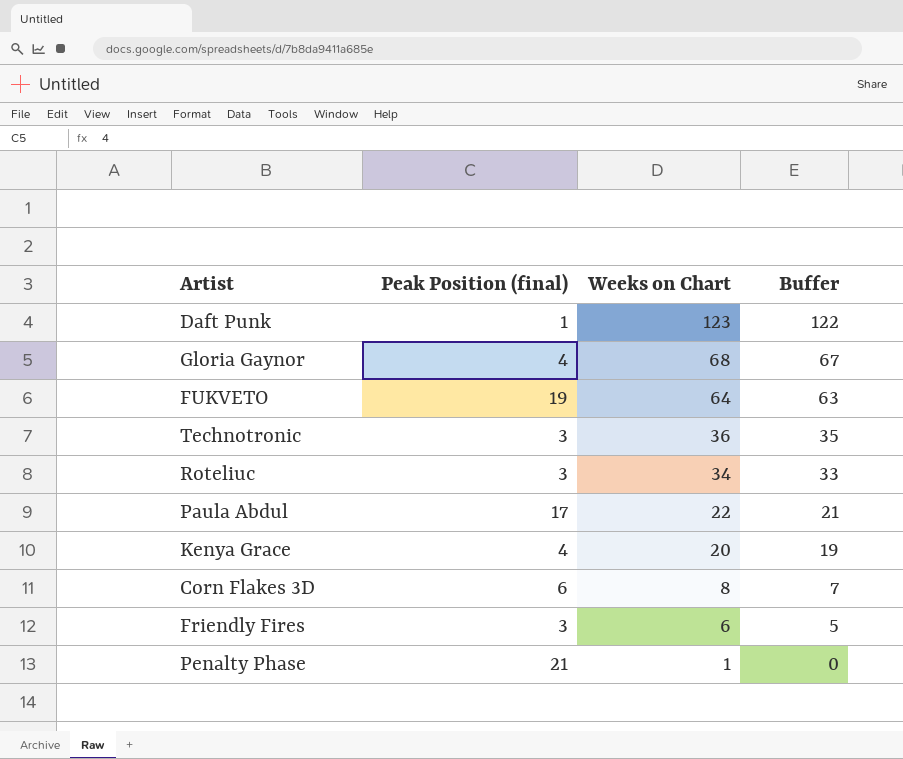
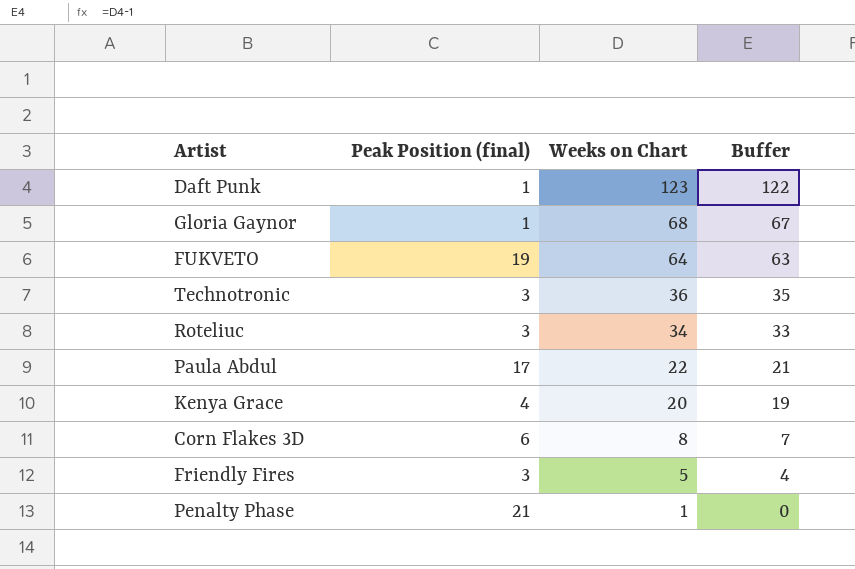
Gloria Gaynor | Peak Position (final): 4 -> 1
Friendly Fires | Weeks on Chart: 6 -> 5
Friendly Fires | Buffer: 5 -> 4

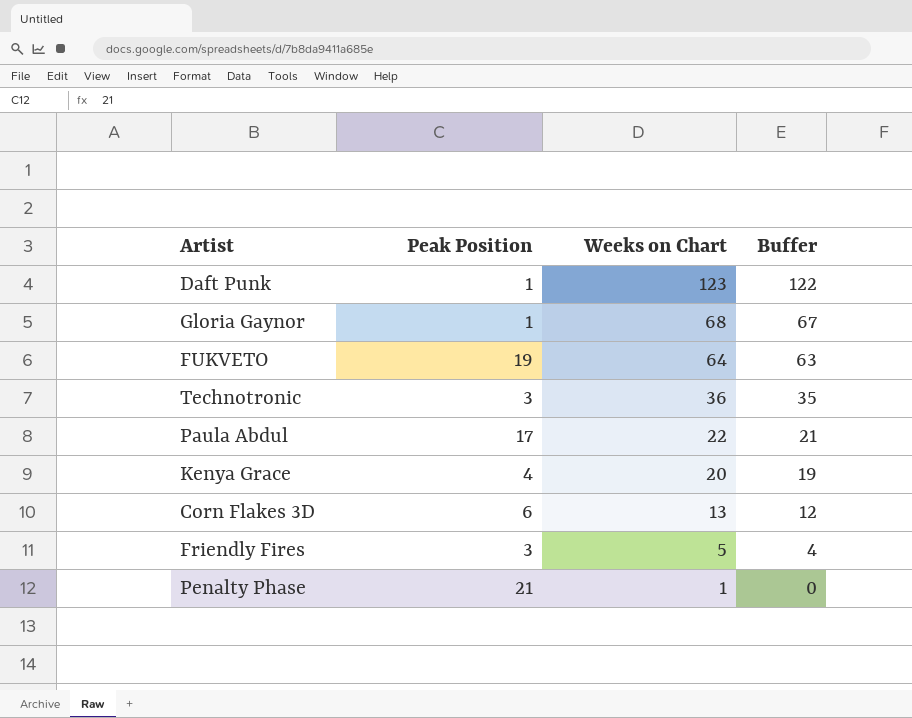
column name: Peak Position (final) -> Peak Position
row Roteliuc: 3 | 34 | 33 -> none
Corn Flakes 3D | Weeks on Chart: 8 -> 13
Corn Flakes 3D | Buffer: 7 -> 12

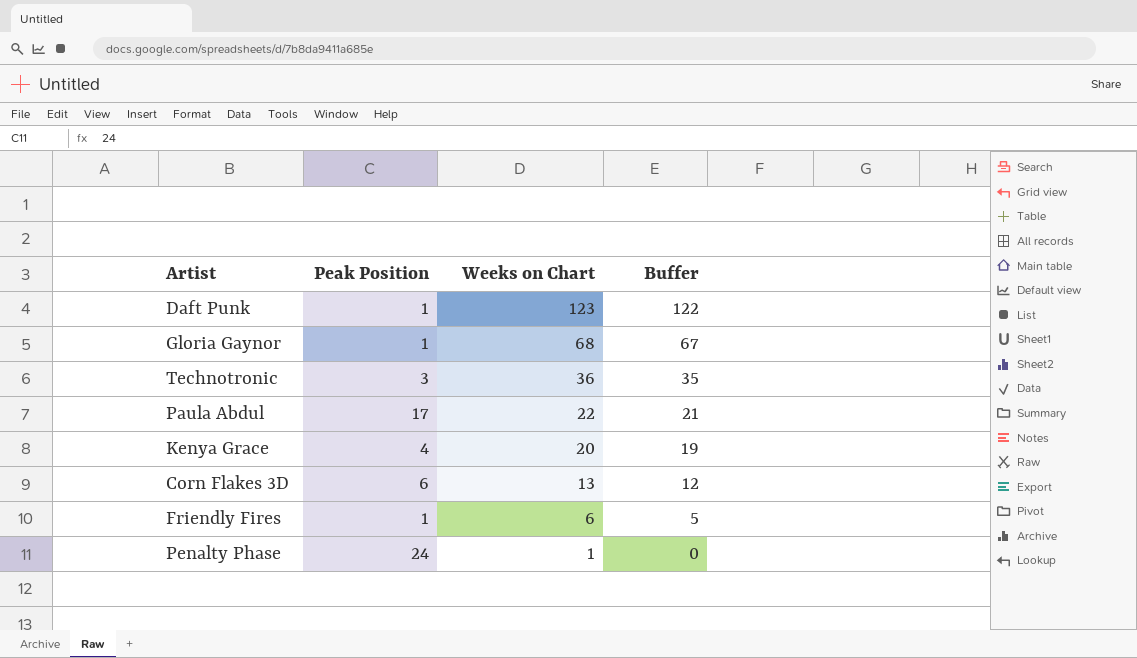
row FUKVETO: 19 | 64 | 63 -> none
Friendly Fires | Peak Position: 3 -> 1
Friendly Fires | Weeks on Chart: 5 -> 6
Friendly Fires | Buffer: 4 -> 5
Penalty Phase | Peak Position: 21 -> 24

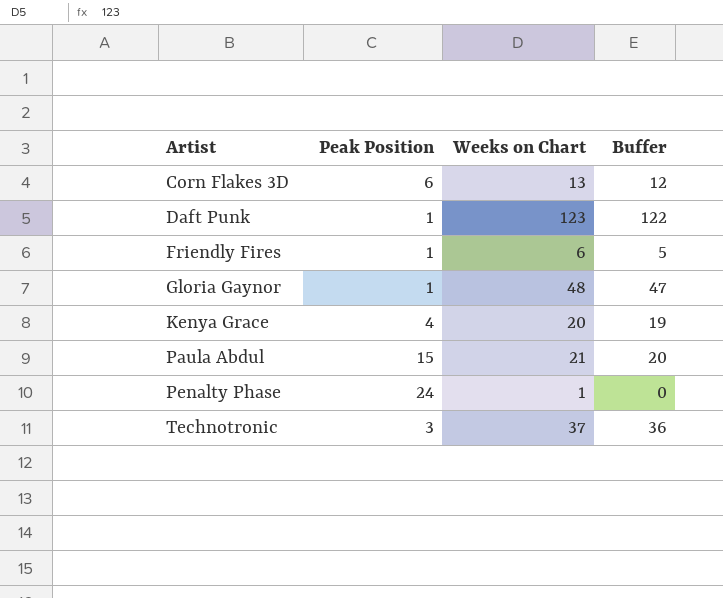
row order: Weeks on Chart descending -> Artist ascending
Gloria Gaynor | Weeks on Chart: 68 -> 48
Gloria Gaynor | Buffer: 67 -> 47
Paula Abdul | Peak Position: 17 -> 15
Paula Abdul | Weeks on Chart: 22 -> 21
Paula Abdul | Buffer: 21 -> 20
Technotronic | Weeks on Chart: 36 -> 37
Technotronic | Buffer: 35 -> 36

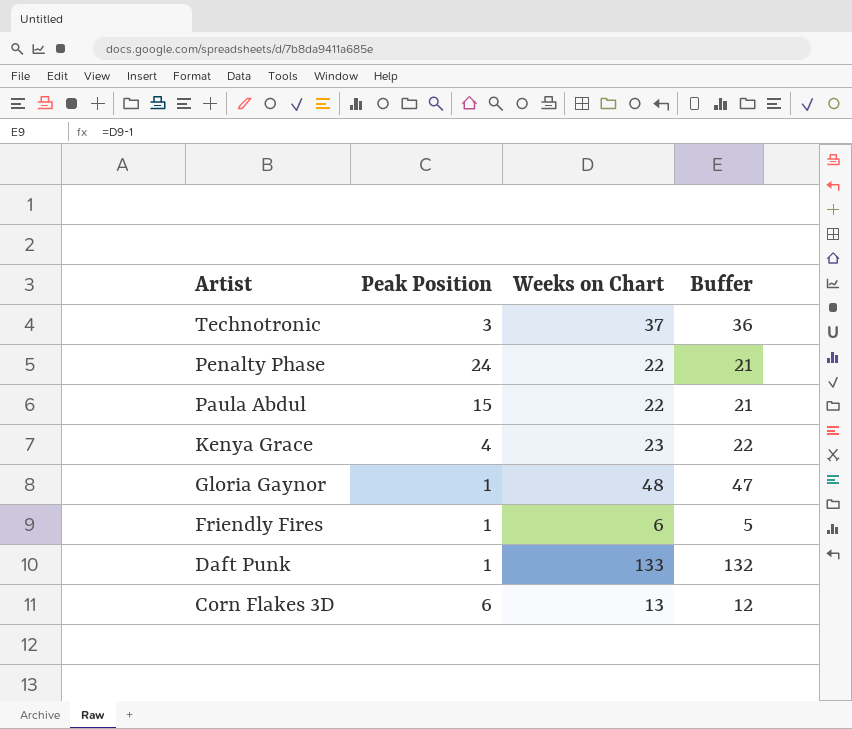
row order: Artist ascending -> Artist descending
Penalty Phase | Weeks on Chart: 1 -> 22
Penalty Phase | Buffer: 0 -> 21
Paula Abdul | Weeks on Chart: 21 -> 22
Paula Abdul | Buffer: 20 -> 21
Kenya Grace | Weeks on Chart: 20 -> 23
Kenya Grace | Buffer: 19 -> 22
Daft Punk | Weeks on Chart: 123 -> 133
Daft Punk | Buffer: 122 -> 132

